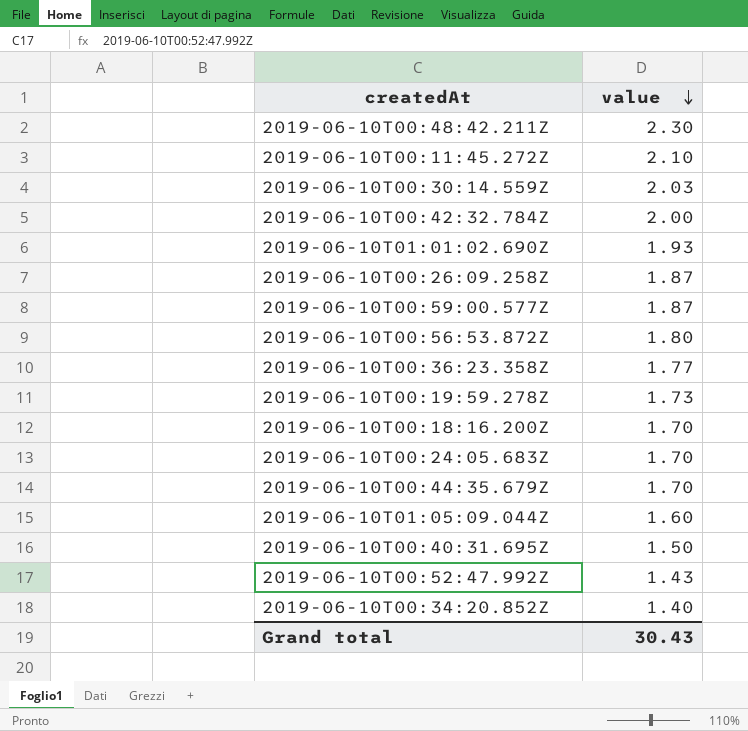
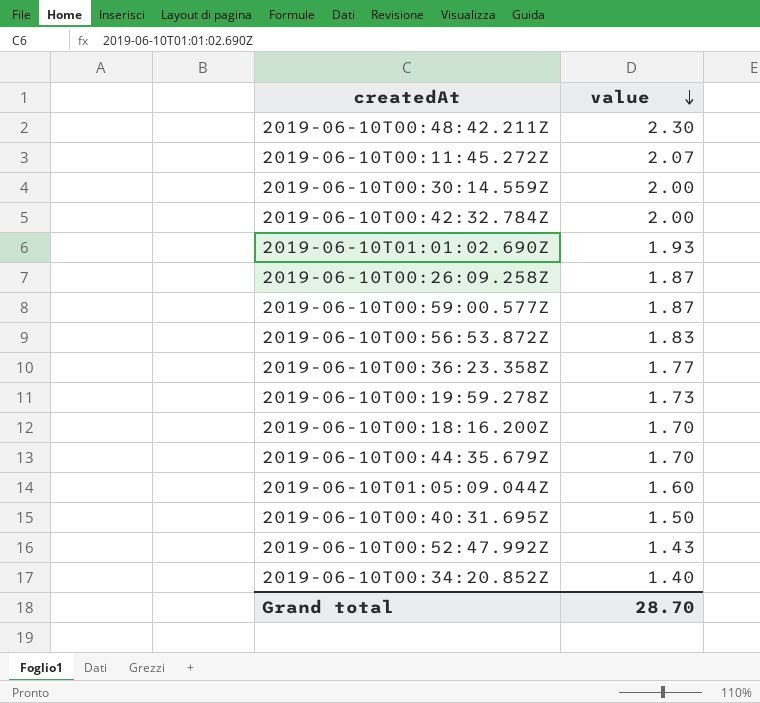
row 2019-06-10T00:24:05.683Z: 1.70 -> none
2019-06-10T00:11:45.272Z | value: 2.10 -> 2.07
2019-06-10T00:30:14.559Z | value: 2.03 -> 2.00
2019-06-10T00:56:53.872Z | value: 1.80 -> 1.83
Grand total | value: 30.43 -> 28.70

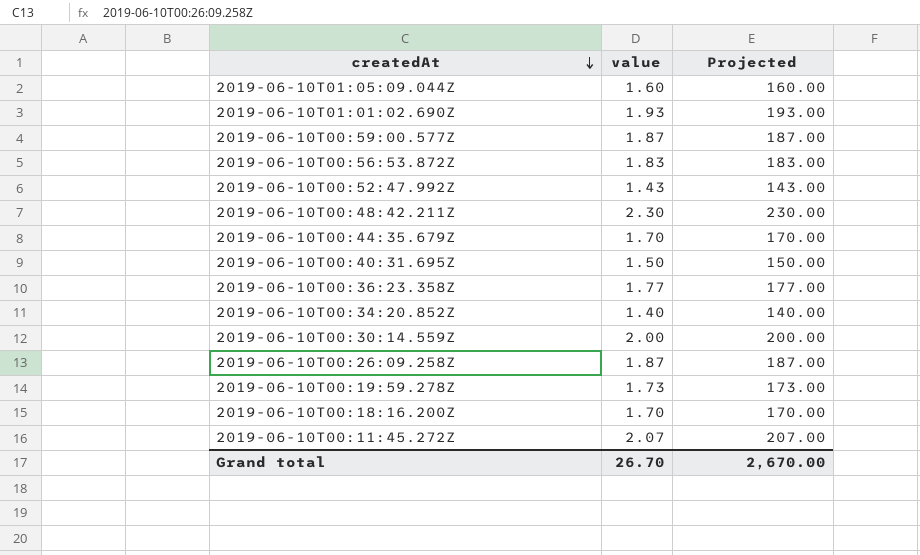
row order: value descending -> createdAt descending
column Projected | formula: none -> [value] * 100
row 2019-06-10T00:42:32.784Z: 2.00 -> none
Grand total | value: 28.70 -> 26.70

